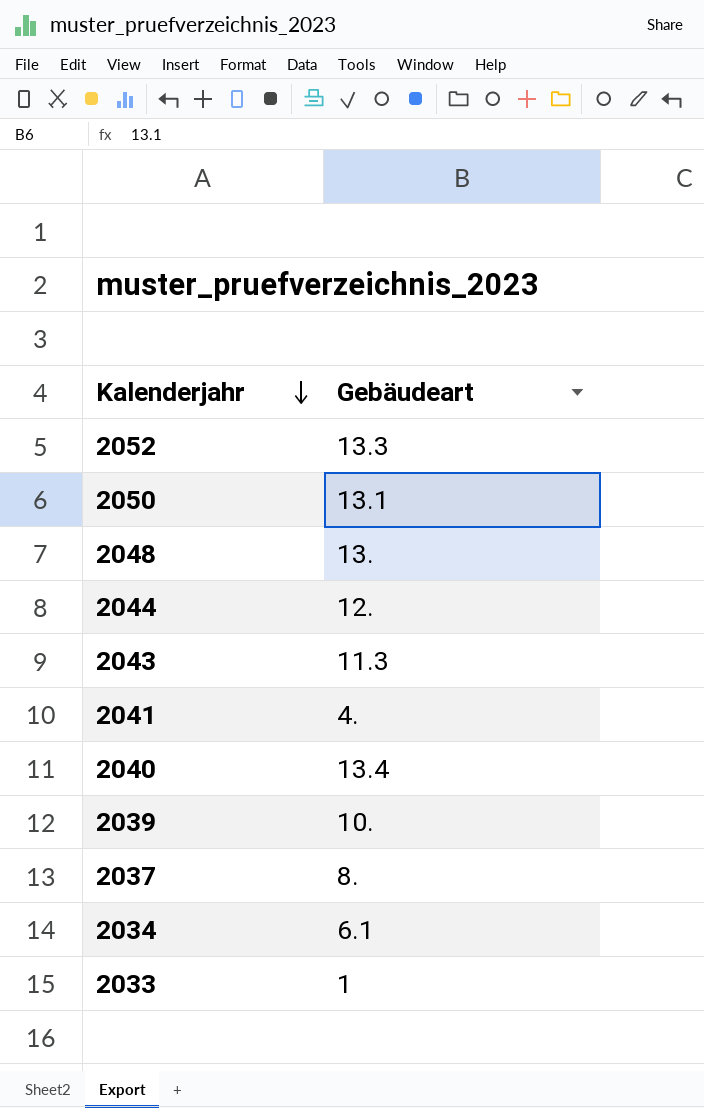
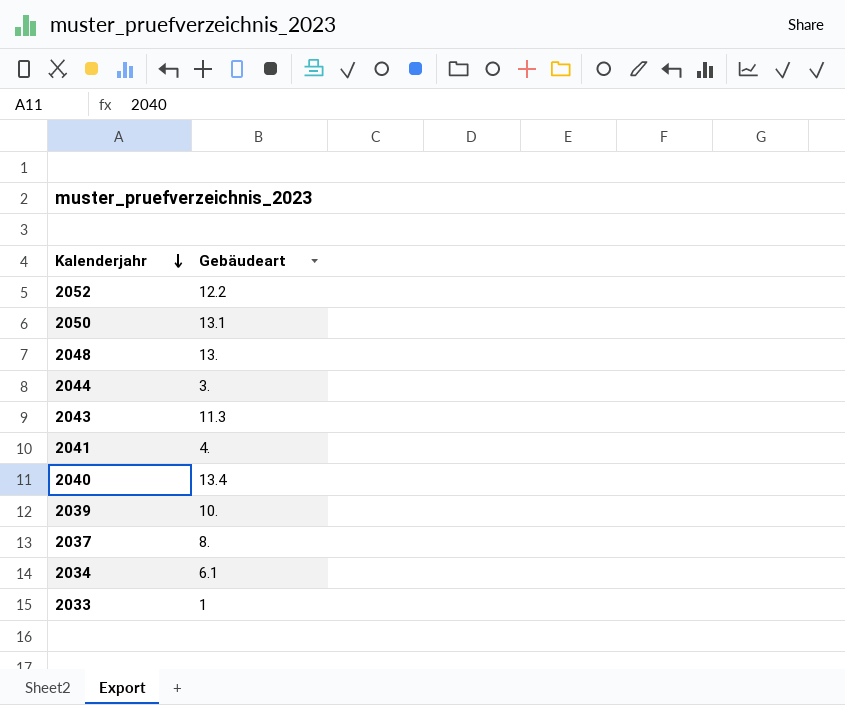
2052 | Gebäudeart: 13.3 -> 12.2
2044 | Gebäudeart: 12. -> 3.

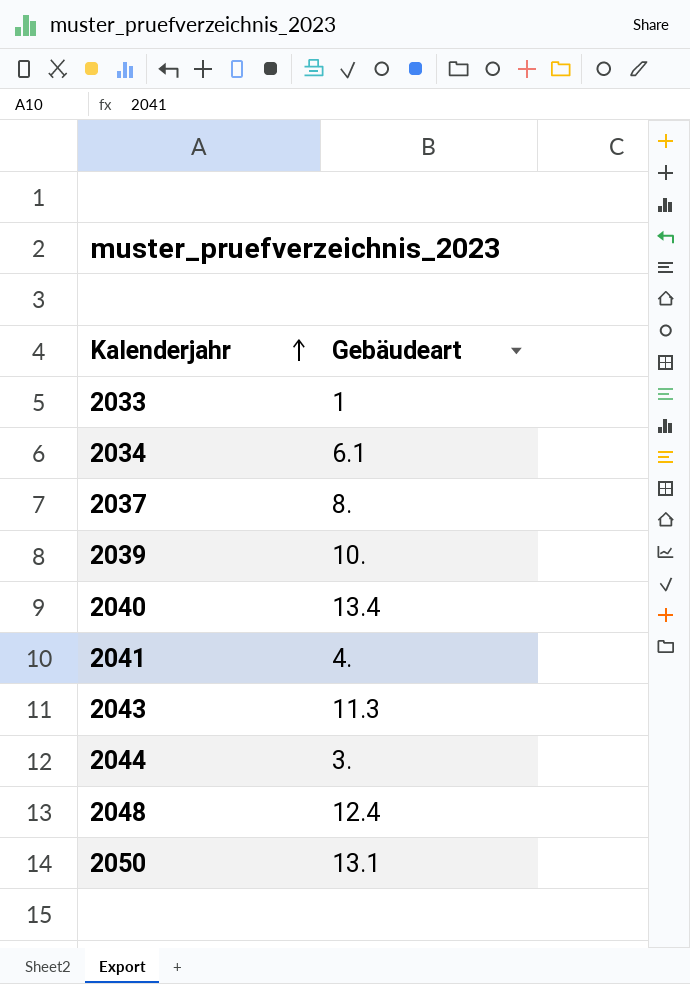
row order: Kalenderjahr descending -> Kalenderjahr ascending
row 2052: 12.2 -> none
2048 | Gebäudeart: 13. -> 12.4

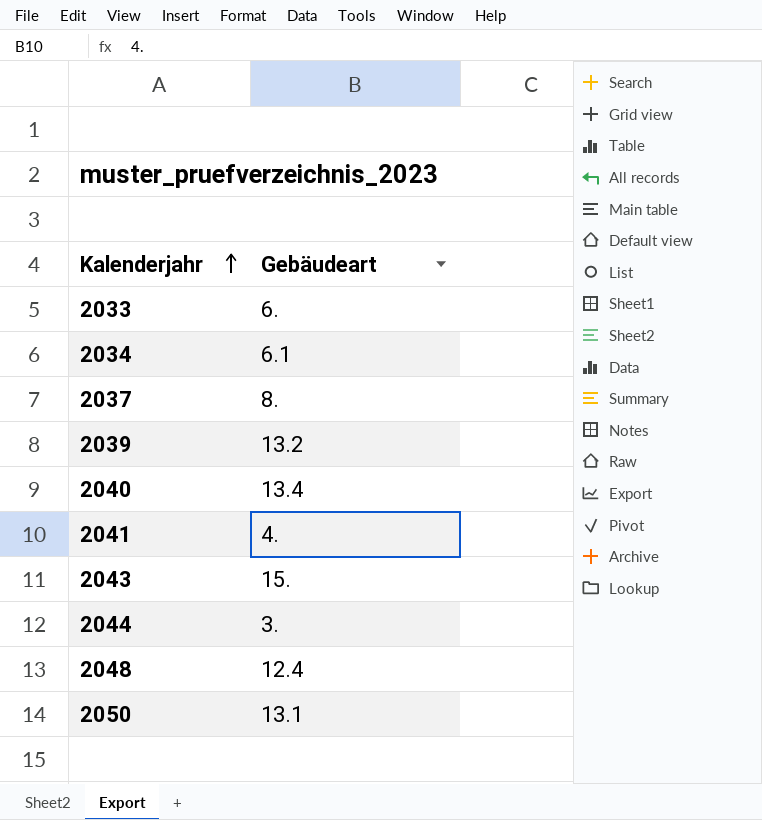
2033 | Gebäudeart: 1 -> 6.
2039 | Gebäudeart: 10. -> 13.2
2043 | Gebäudeart: 11.3 -> 15.

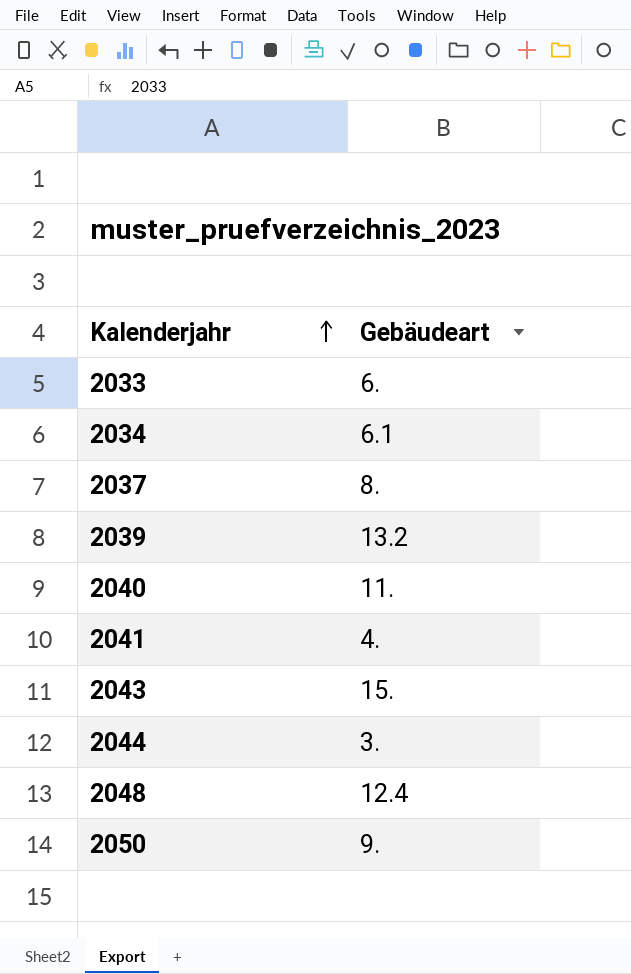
2040 | Gebäudeart: 13.4 -> 11.
2050 | Gebäudeart: 13.1 -> 9.

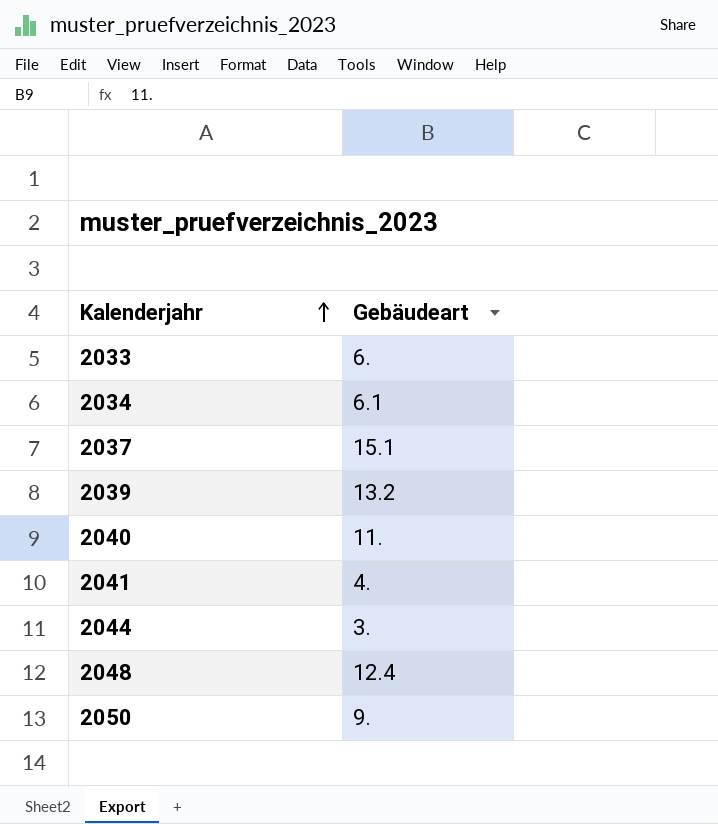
row 2043: 15. -> none
2037 | Gebäudeart: 8. -> 15.1

